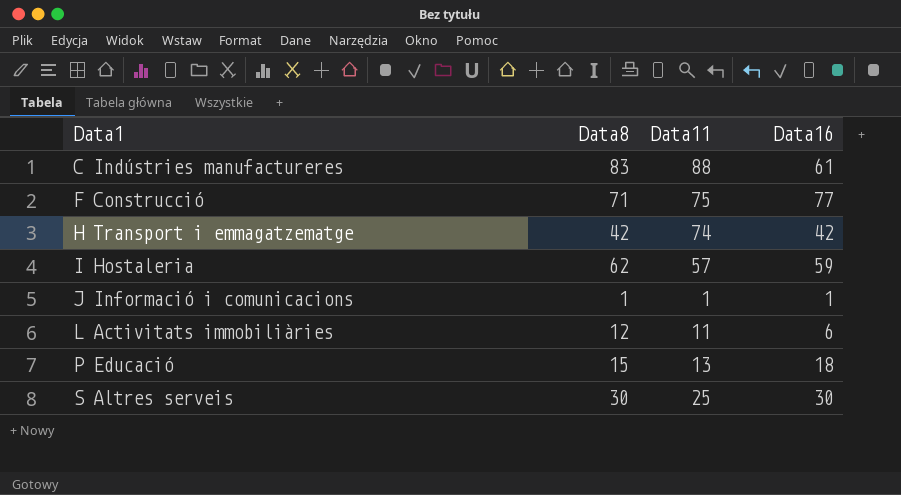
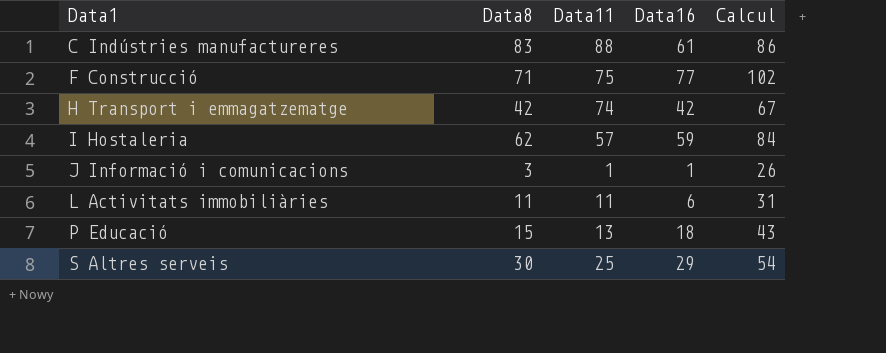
column Calcul | formula: none -> [Data16] + 25
J Informació i comunicacions | Data8: 1 -> 3
L Activitats immobiliàries | Data8: 12 -> 11
S Altres serveis | Data16: 30 -> 29

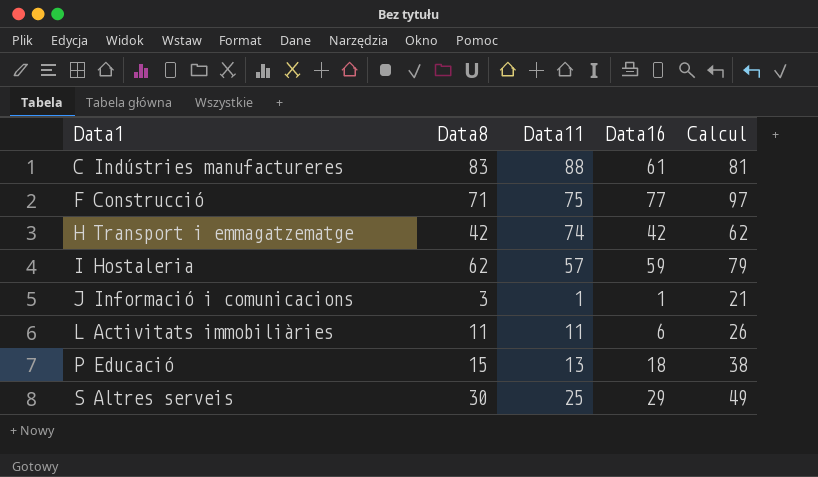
column Calcul | formula: [Data16] + 25 -> [Data16] + 20

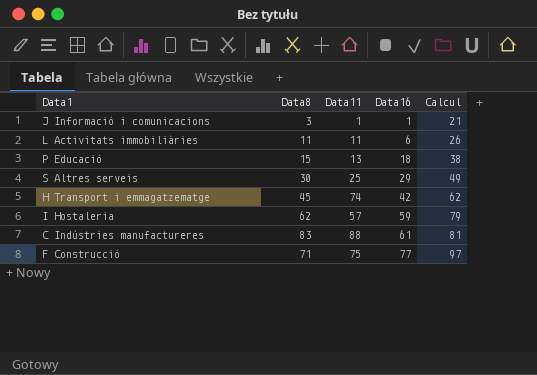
row order: Data1 ascending -> Data16 ascending
H Transport i emmagatzematge | Data8: 42 -> 45

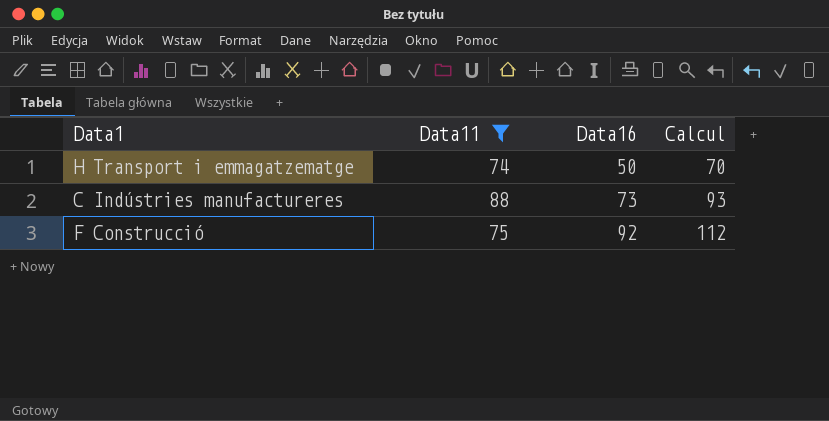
filter: none -> Data11 >= 74
column Data8 | position: 2 -> none
H Transport i emmagatzematge | Data16: 42 -> 50
H Transport i emmagatzematge | Calcul: 62 -> 70
C Indústries manufactureres | Data16: 61 -> 73
C Indústries manufactureres | Calcul: 81 -> 93
F Construcció | Data16: 77 -> 92
F Construcció | Calcul: 97 -> 112

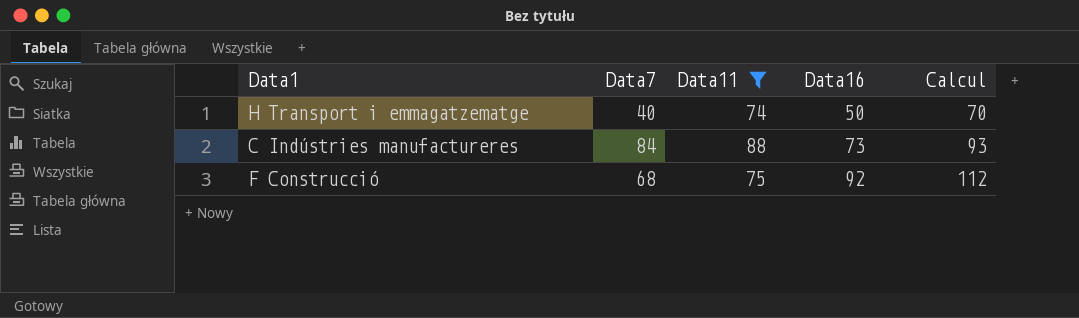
column Data7 | position: none -> 2

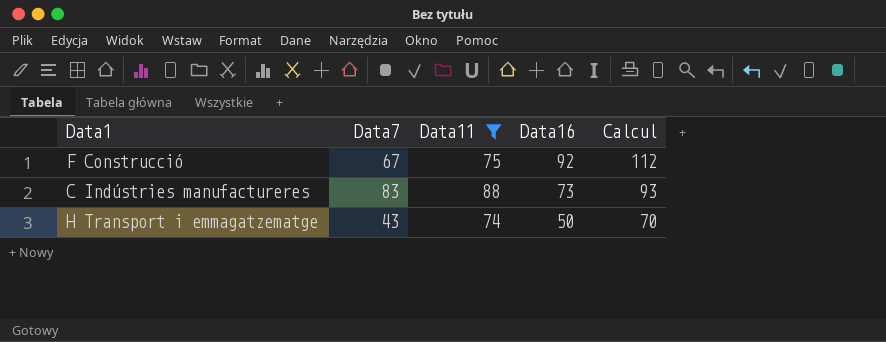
row order: Data16 ascending -> Data16 descending
F Construcció | Data7: 68 -> 67
C Indústries manufactureres | Data7: 84 -> 83
H Transport i emmagatzematge | Data7: 40 -> 43

